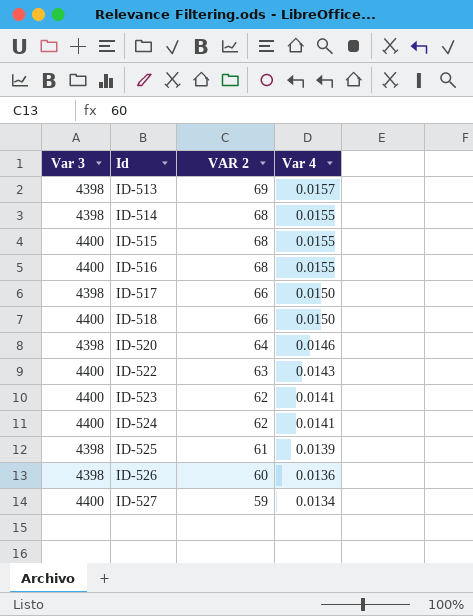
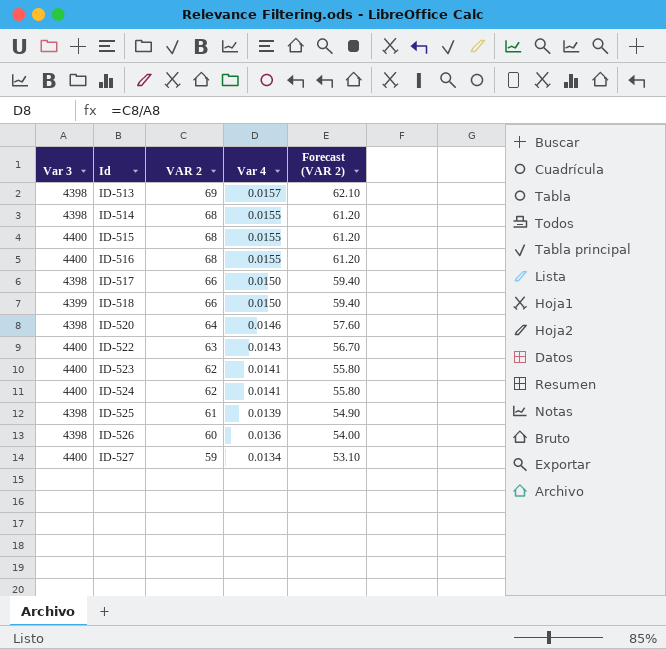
column Forecast (VAR 2) | formula: none -> [VAR 2] * 0.9
ID-518 | Var 3: 4400 -> 4399

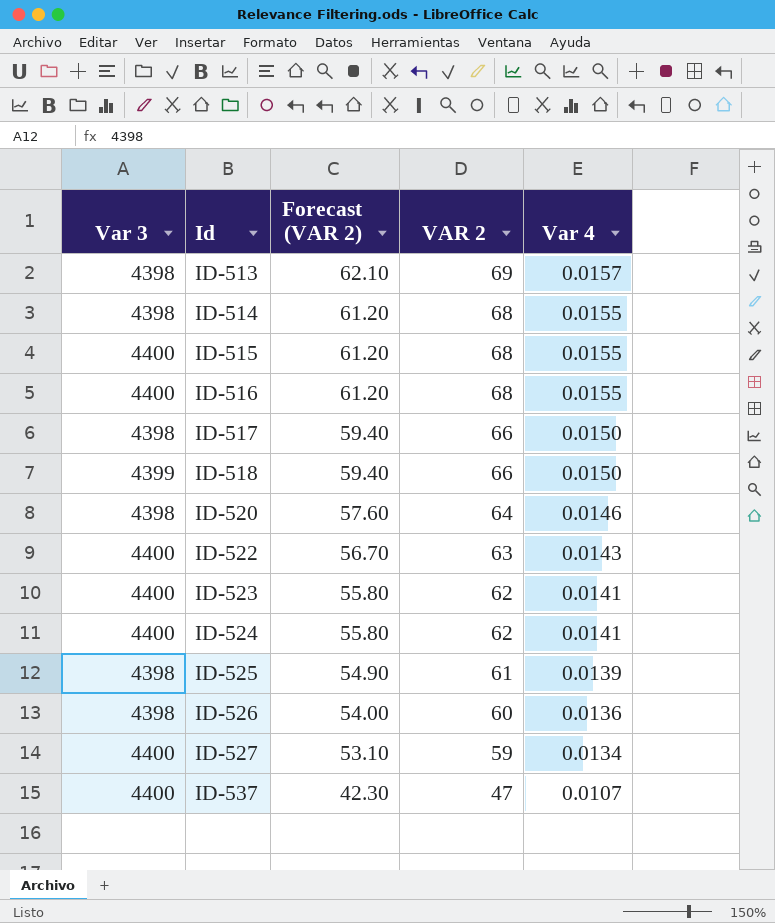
column Forecast (VAR 2) | position: 5 -> 3
row ID-537: none -> 4400 | 42.30 | 47 | 0.0107

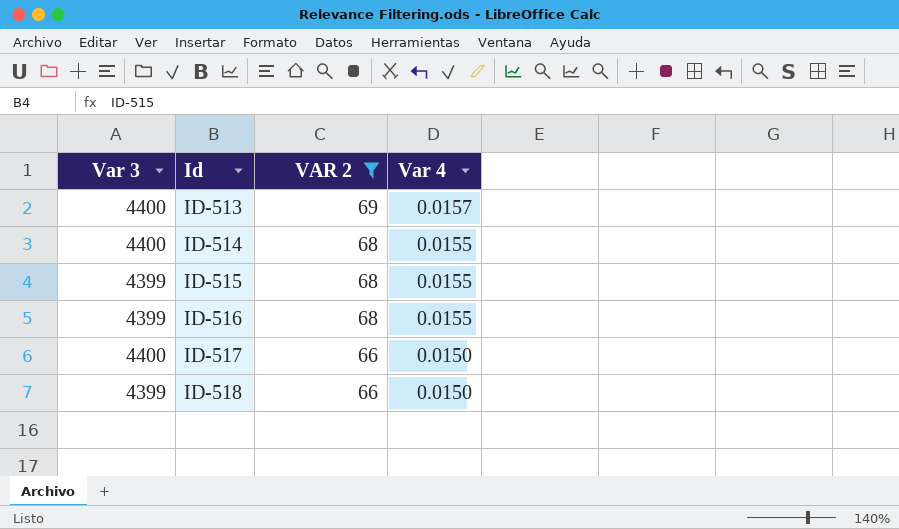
filter: none -> VAR 2 >= 66
column Forecast (VAR 2) | formula: [VAR 2] * 0.9 -> none
ID-513 | Var 3: 4398 -> 4400
ID-514 | Var 3: 4398 -> 4400
ID-515 | Var 3: 4400 -> 4399
ID-516 | Var 3: 4400 -> 4399
ID-517 | Var 3: 4398 -> 4400

